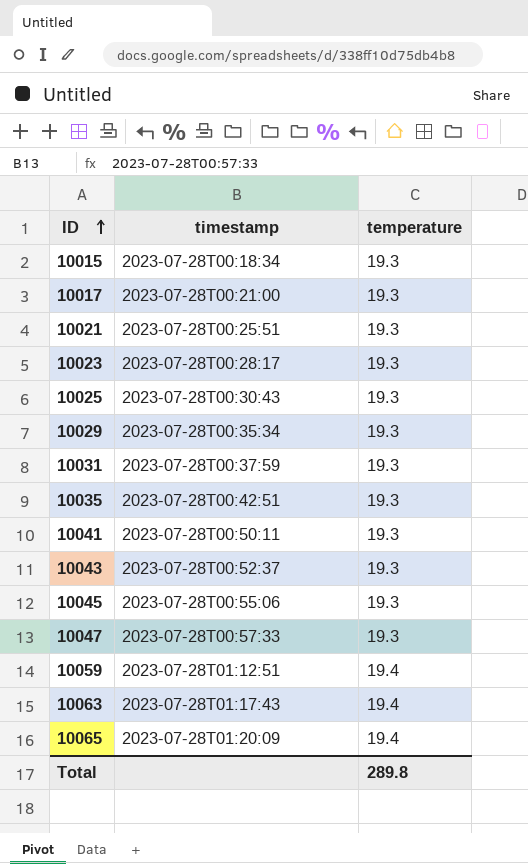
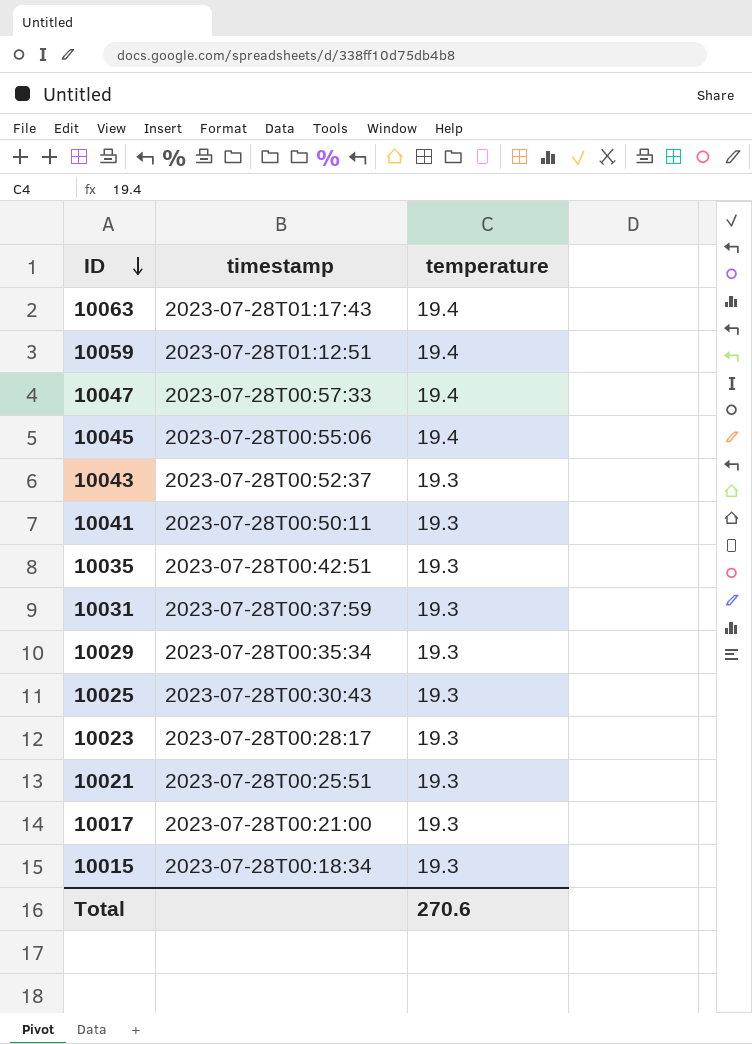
row order: ID ascending -> ID descending
row 10065: 2023-07-28T01:20:09 | 19.4 -> none
10047 | temperature: 19.3 -> 19.4
10045 | temperature: 19.3 -> 19.4
Total | temperature: 289.8 -> 270.6

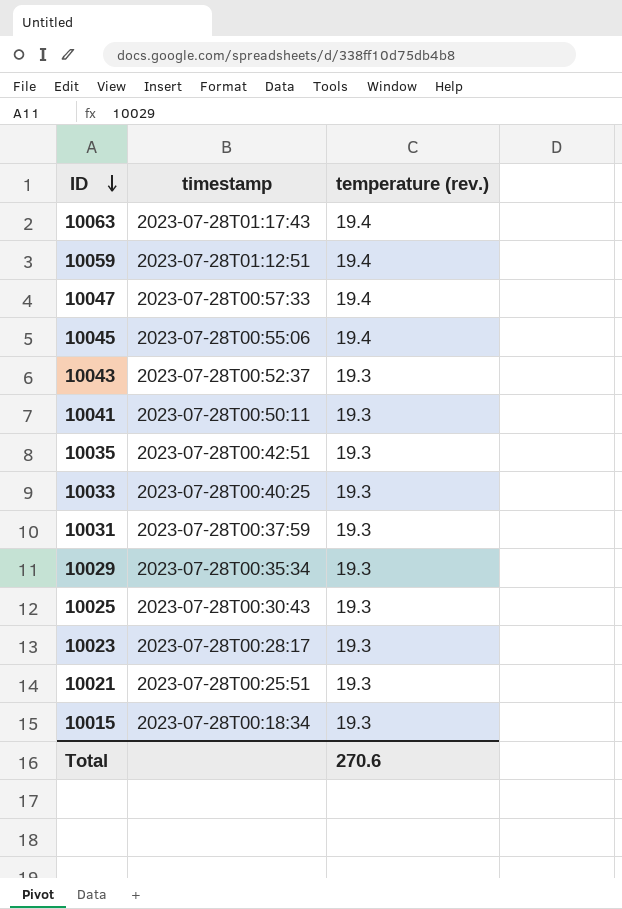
column name: temperature -> temperature (rev.)
row 10017: 2023-07-28T00:21:00 | 19.3 -> none
row 10033: none -> 2023-07-28T00:40:25 | 19.3

